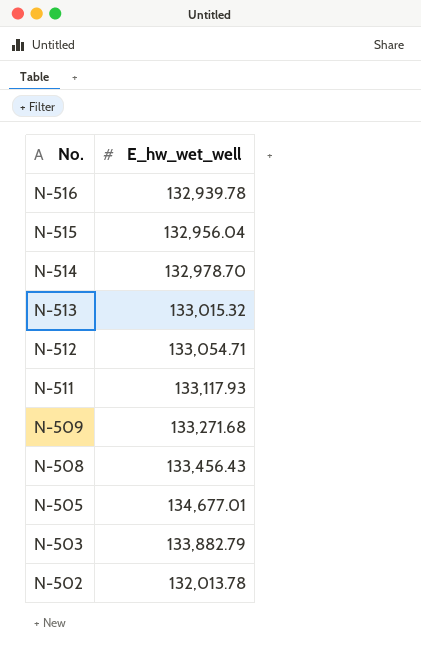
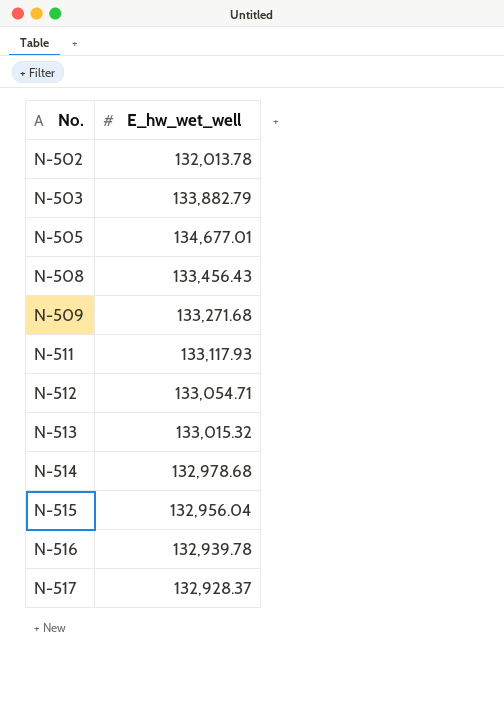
row order: No. descending -> No. ascending
N-514 | E_hw_wet_well: 132,978.70 -> 132,978.68
row N-517: none -> 132,928.37

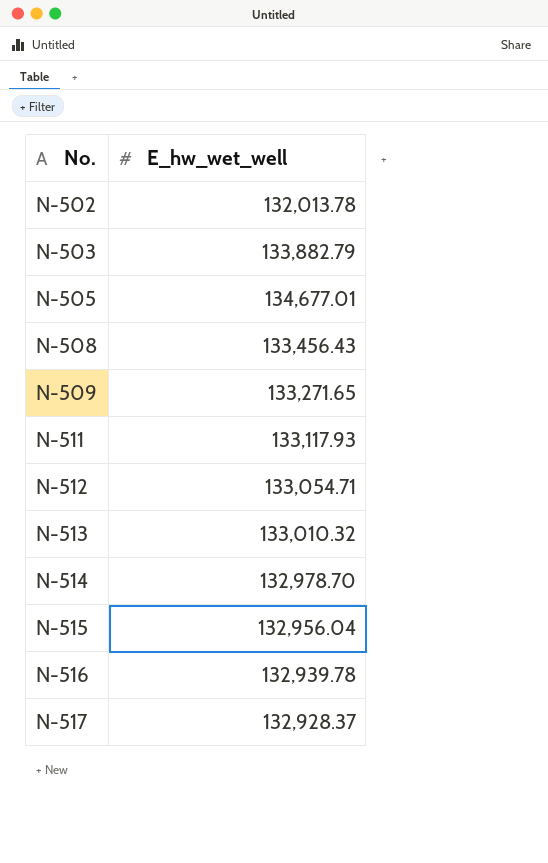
N-509 | E_hw_wet_well: 133,271.68 -> 133,271.65
N-513 | E_hw_wet_well: 133,015.32 -> 133,010.32
N-514 | E_hw_wet_well: 132,978.68 -> 132,978.70

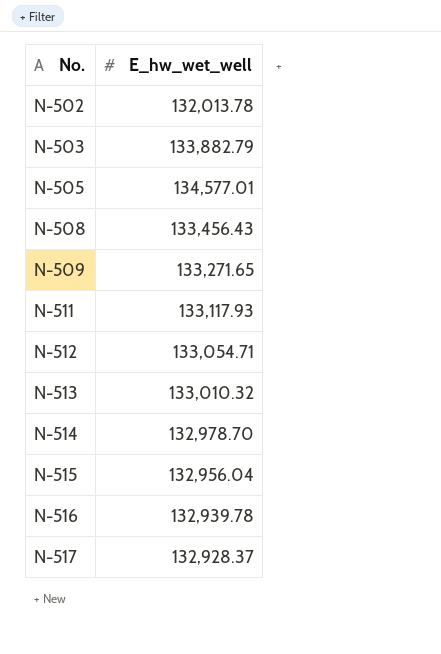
N-505 | E_hw_wet_well: 134,677.01 -> 134,577.01

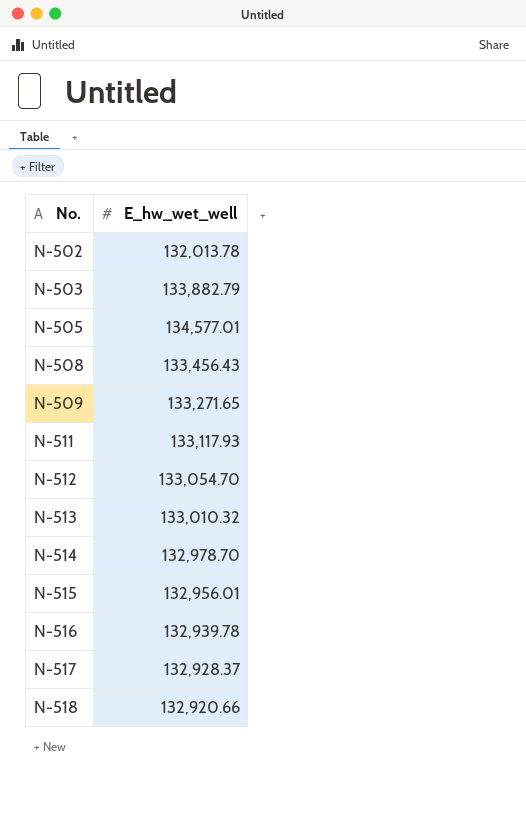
N-512 | E_hw_wet_well: 133,054.71 -> 133,054.70
N-515 | E_hw_wet_well: 132,956.04 -> 132,956.01
row N-518: none -> 132,920.66

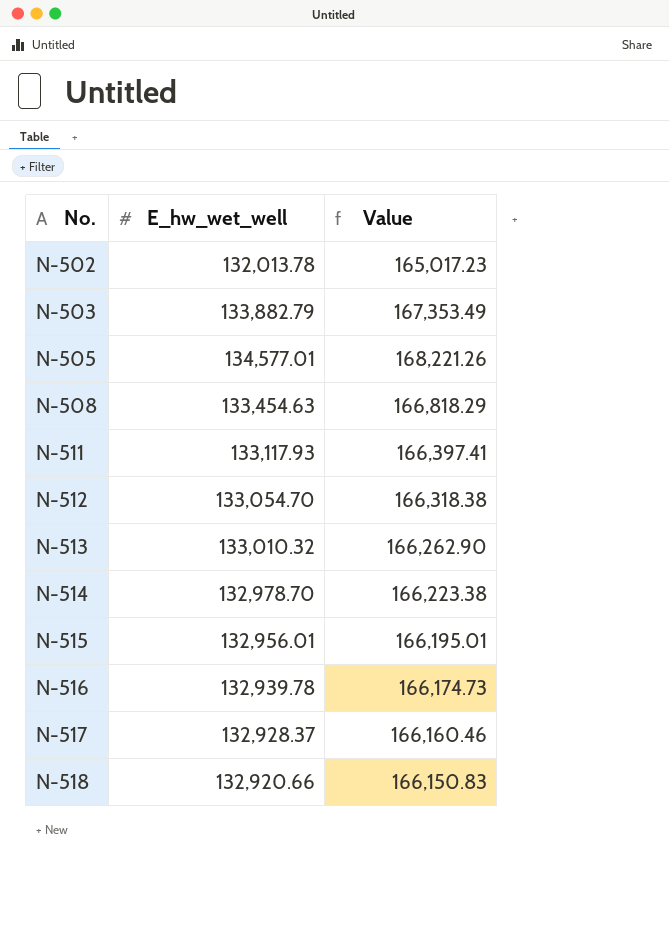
column Value | formula: none -> [E_hw_wet_well] * 1.25
row N-509: 133,271.65 -> none
N-508 | E_hw_wet_well: 133,456.43 -> 133,454.63

